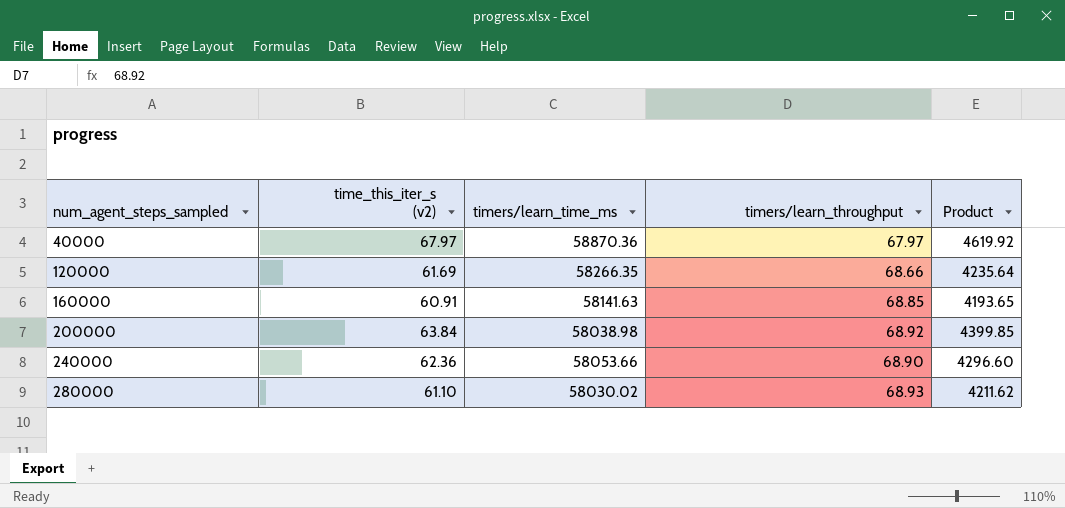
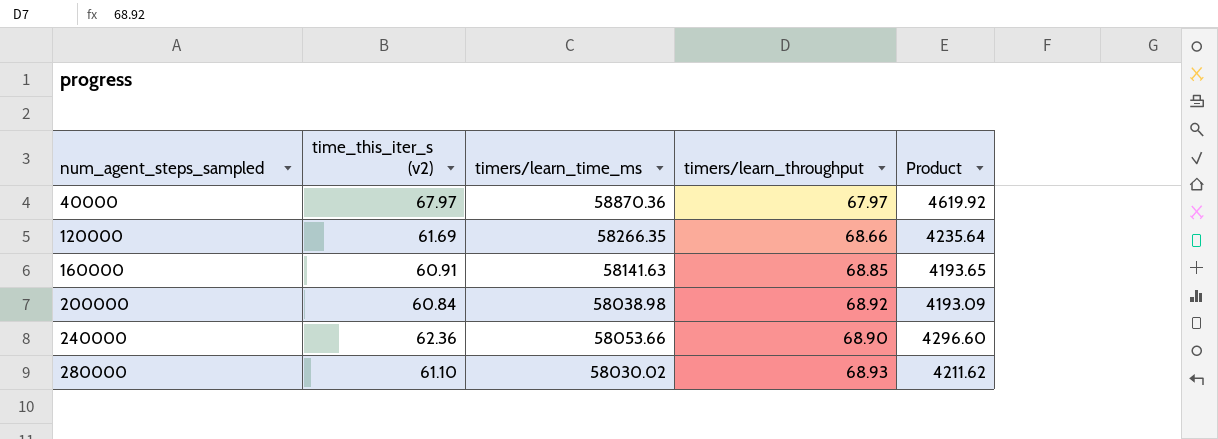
200000 | time_this_iter_s (v2): 63.84 -> 60.84
200000 | Product: 4399.85 -> 4193.09

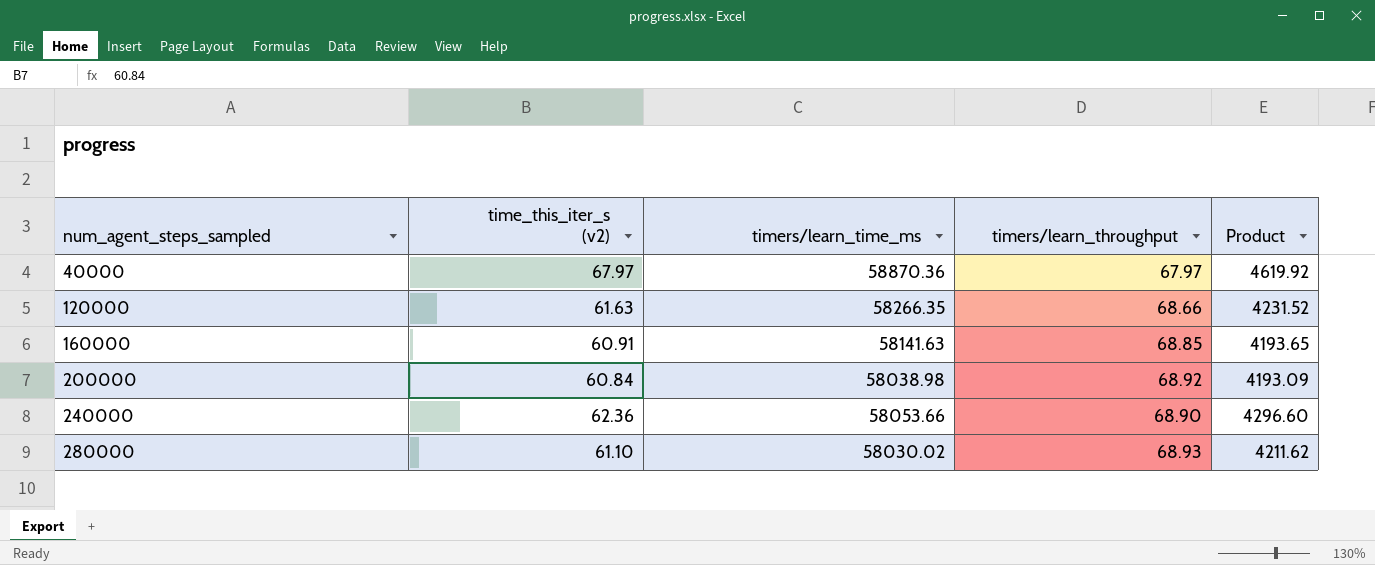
120000 | time_this_iter_s (v2): 61.69 -> 61.63
120000 | Product: 4235.64 -> 4231.52

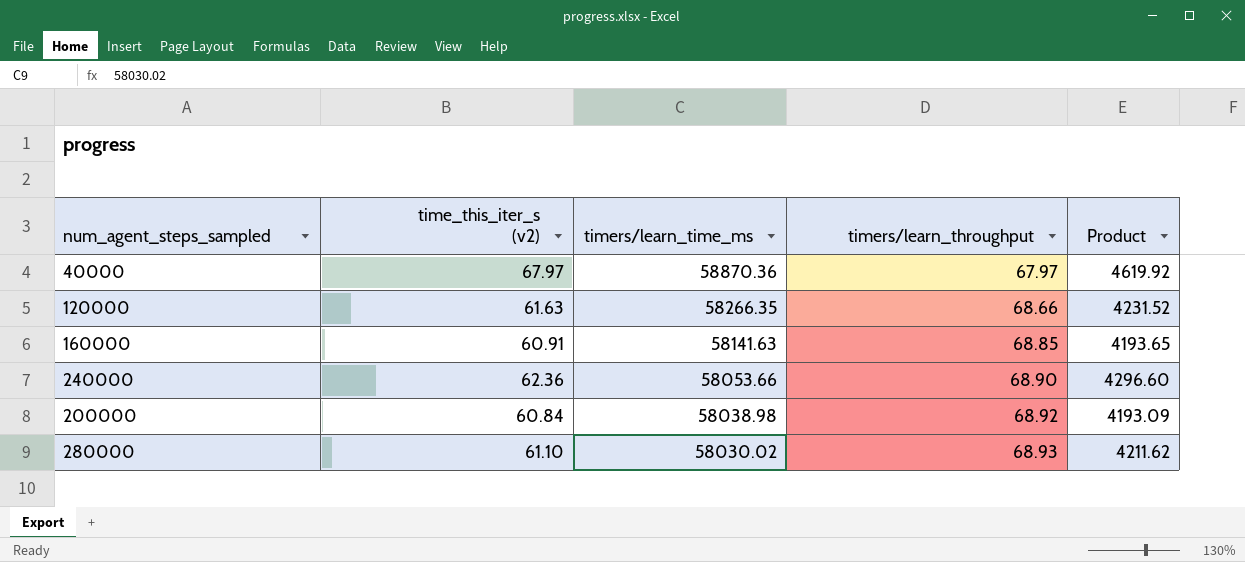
row order: num_agent_steps_sampled ascending -> timers/learn_time_ms descending

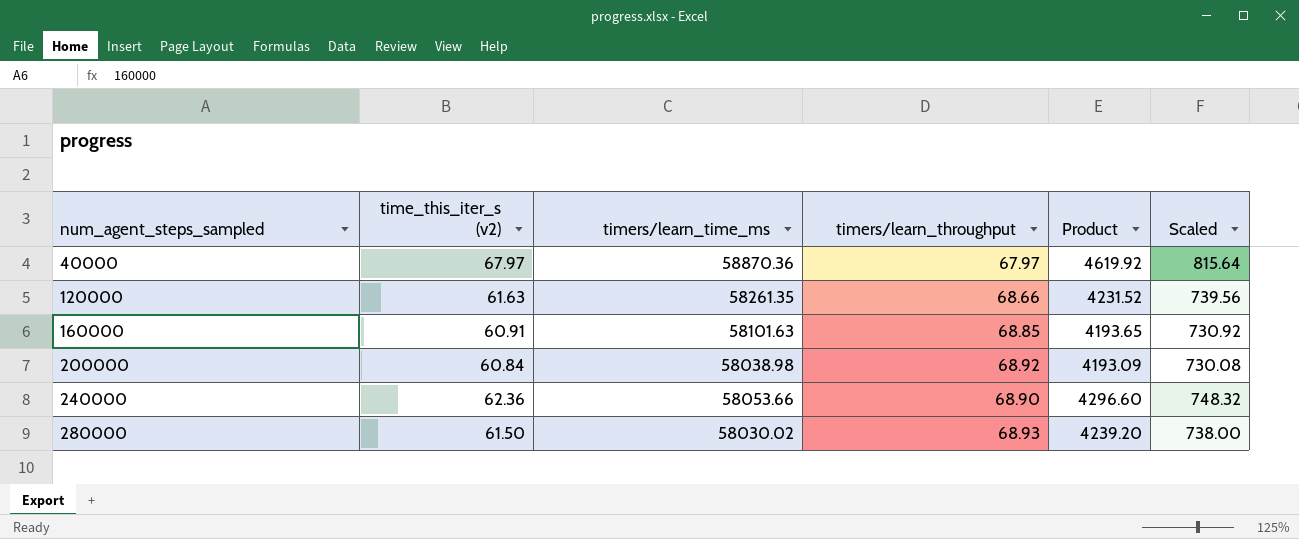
row order: timers/learn_time_ms descending -> num_agent_steps_sampled ascending
column Scaled | formula: none -> [time_this_iter_s (v2)] * 12
120000 | timers/learn_time_ms: 58266.35 -> 58261.35
160000 | timers/learn_time_ms: 58141.63 -> 58101.63
280000 | time_this_iter_s (v2): 61.10 -> 61.50
280000 | Product: 4211.62 -> 4239.20

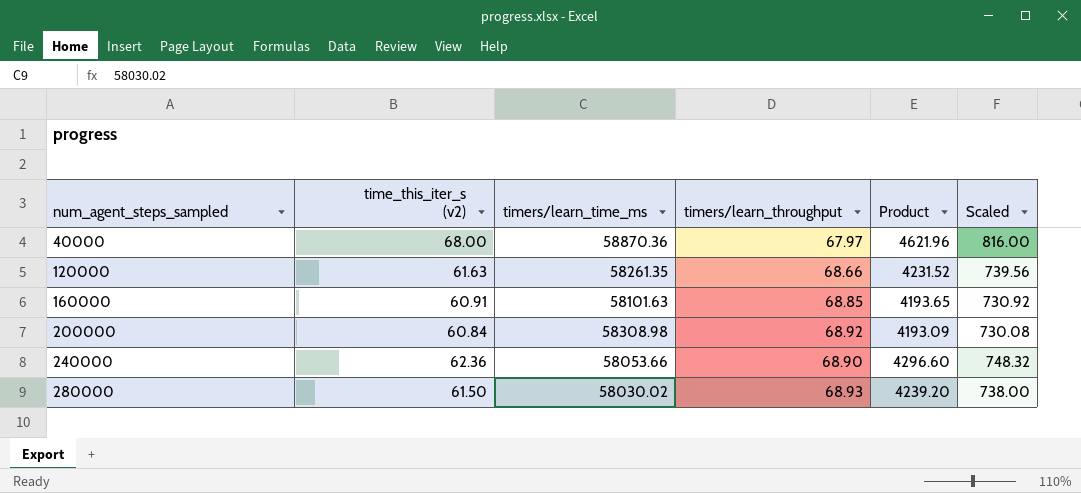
40000 | time_this_iter_s (v2): 67.97 -> 68.00
40000 | Product: 4619.92 -> 4621.96
40000 | Scaled: 815.64 -> 816.00
200000 | timers/learn_time_ms: 58038.98 -> 58308.98

